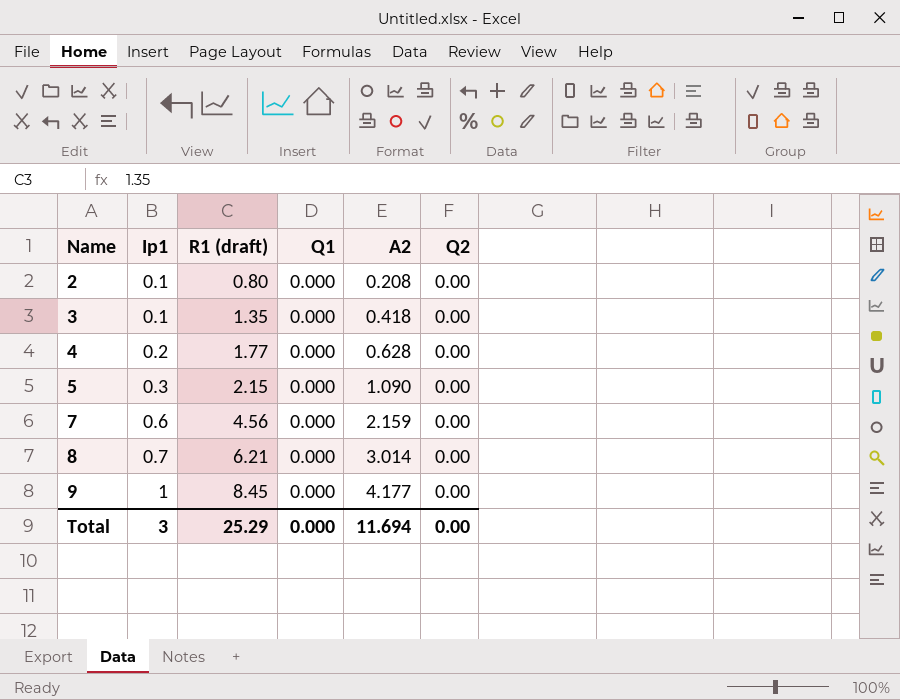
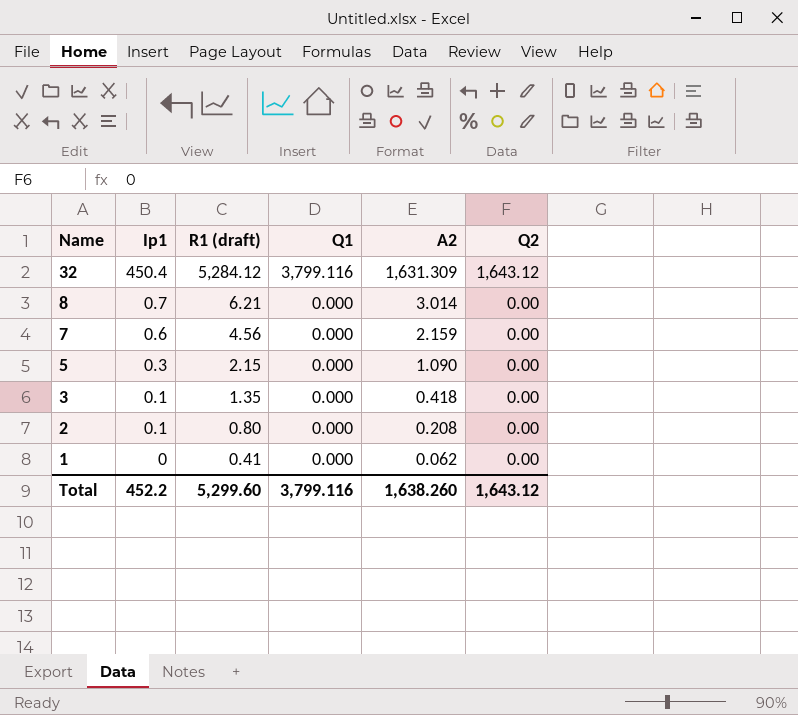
row order: Name ascending -> Name descending
row 4: 0.2 | 1.77 | 0.000 | 0.628 | 0.00 -> none
row 9: 1 | 8.45 | 0.000 | 4.177 | 0.00 -> none
row 32: none -> 450.4 | 5,284.12 | 3,799.116 | 1,631.309 | 1,643.12
row 1: none -> 0 | 0.41 | 0.000 | 0.062 | 0.00
Total | Ip1: 3 -> 452.2
Total | R1 (draft): 25.29 -> 5,299.60
Total | Q1: 0.000 -> 3,799.116
Total | A2: 11.694 -> 1,638.260
Total | Q2: 0.00 -> 1,643.12

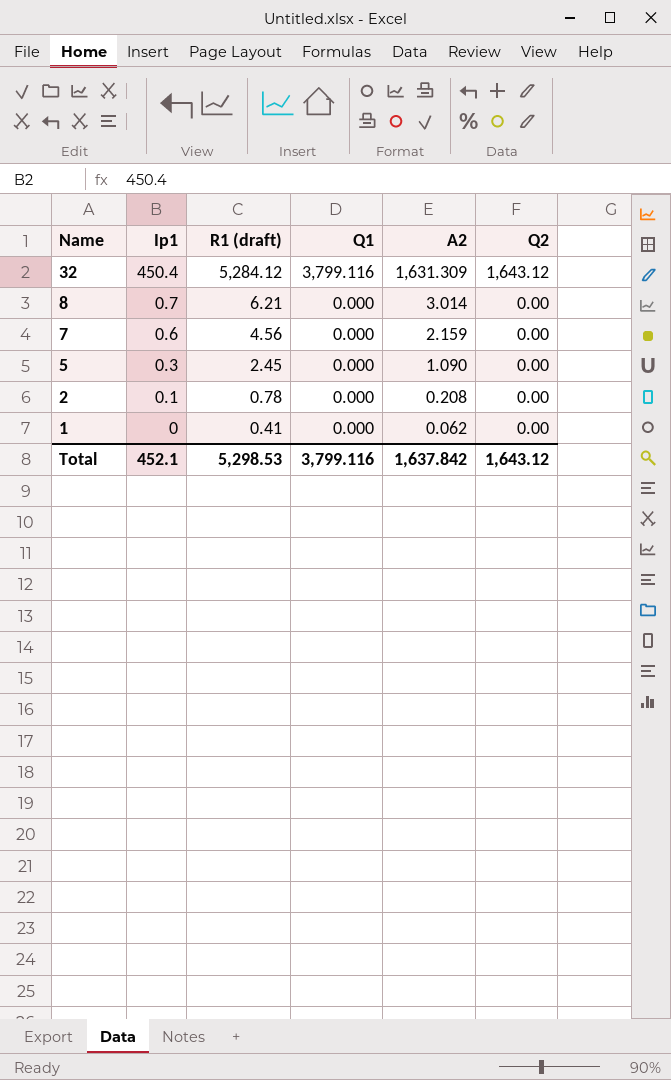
row 3: 0.1 | 1.35 | 0.000 | 0.418 | 0.00 -> none
5 | R1 (draft): 2.15 -> 2.45
2 | R1 (draft): 0.80 -> 0.78
Total | Ip1: 452.2 -> 452.1
Total | R1 (draft): 5,299.60 -> 5,298.53
Total | A2: 1,638.260 -> 1,637.842

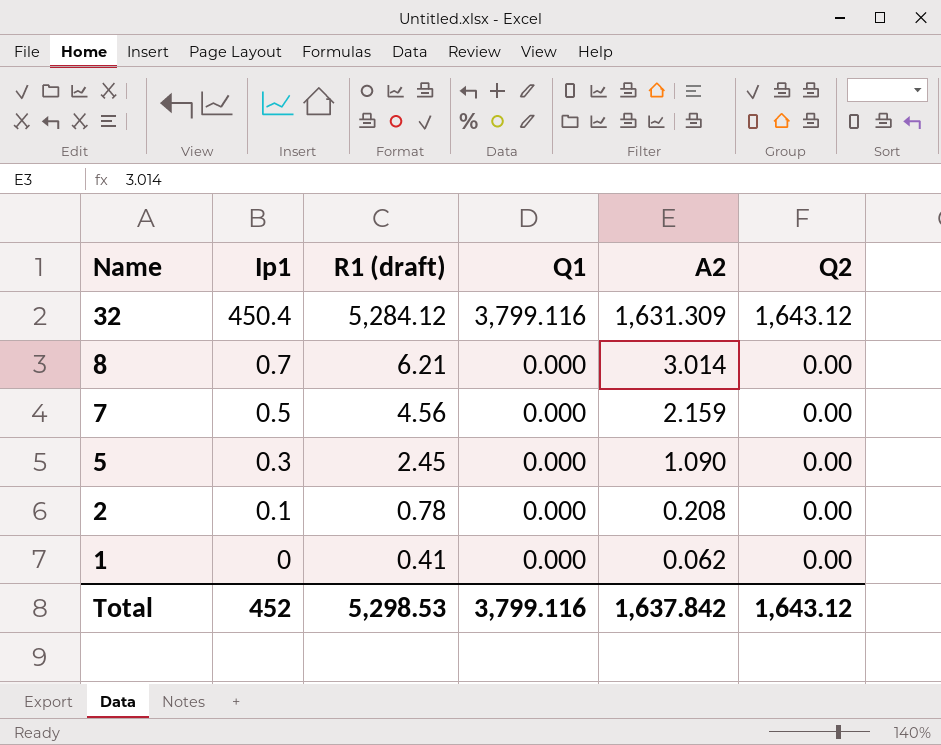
7 | Ip1: 0.6 -> 0.5
Total | Ip1: 452.1 -> 452

